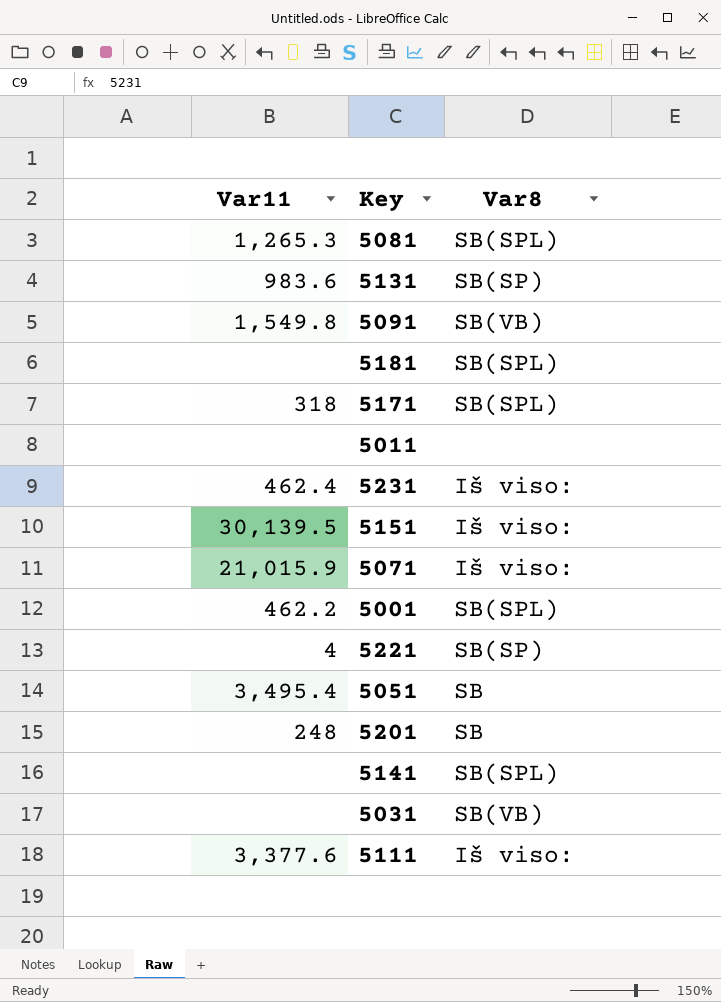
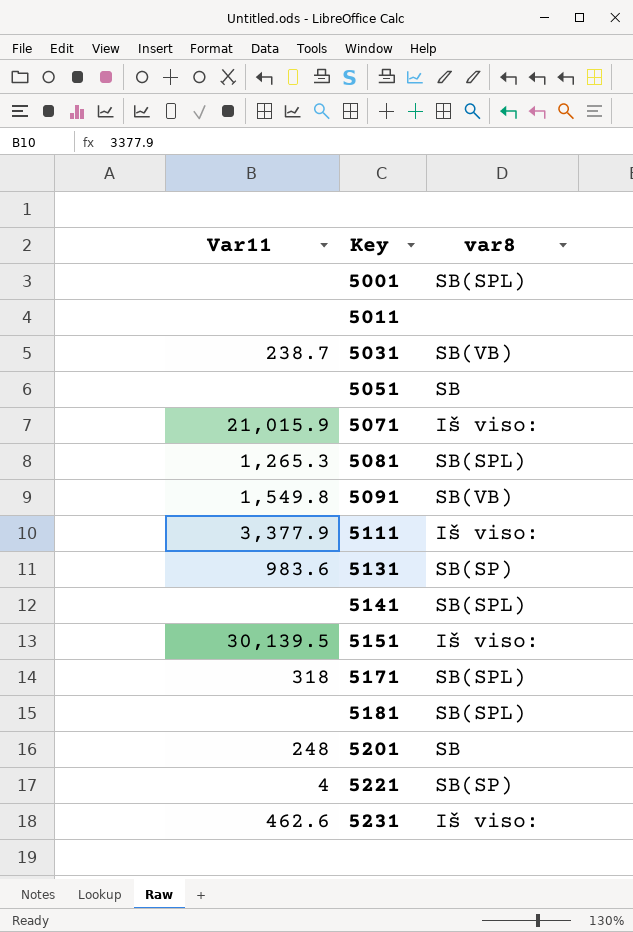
row order: none -> Key ascending
column name: Var8 -> var8
5001 | Var11: 462.2 -> none
5031 | Var11: none -> 238.7
5051 | Var11: 3,495.4 -> none
5111 | Var11: 3,377.6 -> 3,377.9
5231 | Var11: 462.4 -> 462.6

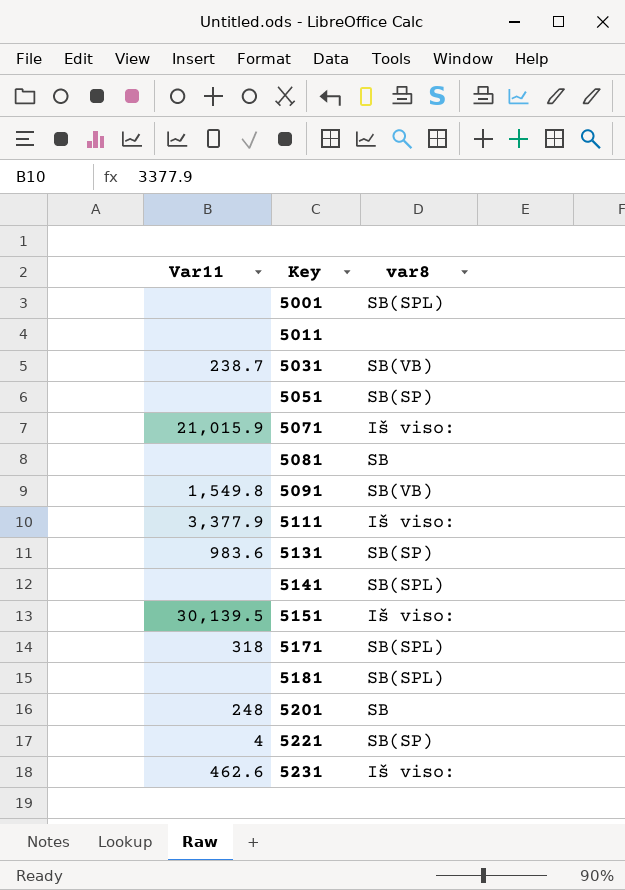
5051 | var8: SB -> SB(SP)
5081 | Var11: 1,265.3 -> none
5081 | var8: SB(SPL) -> SB

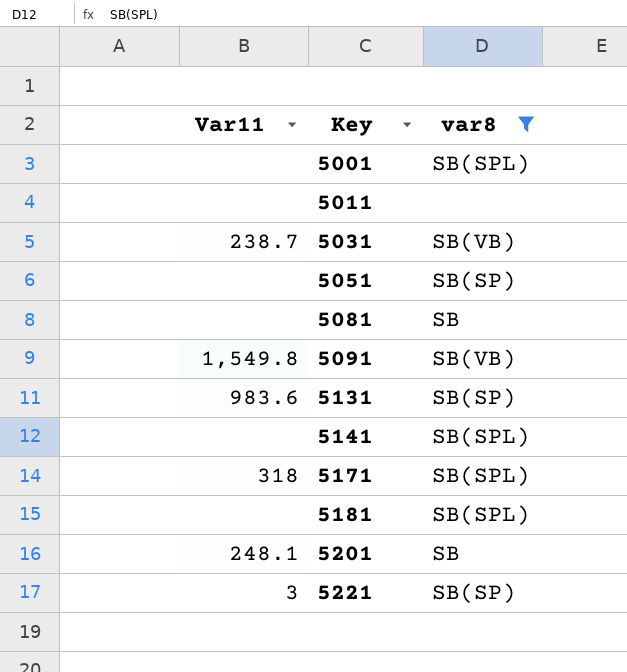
filter: none -> var8 != Iš viso:
5201 | Var11: 248 -> 248.1
5221 | Var11: 4 -> 3

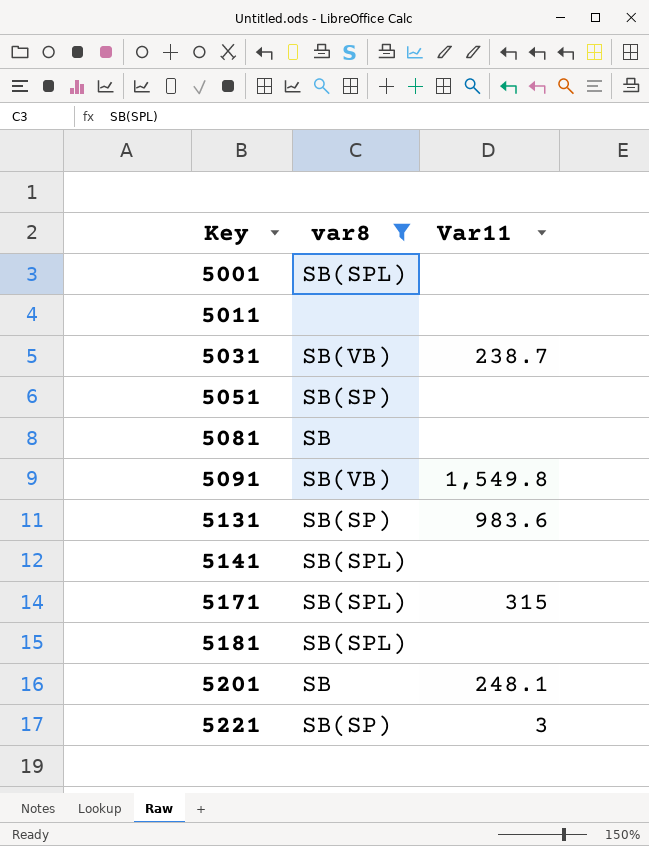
column Var11 | position: 1 -> 3
5171 | Var11: 318 -> 315

